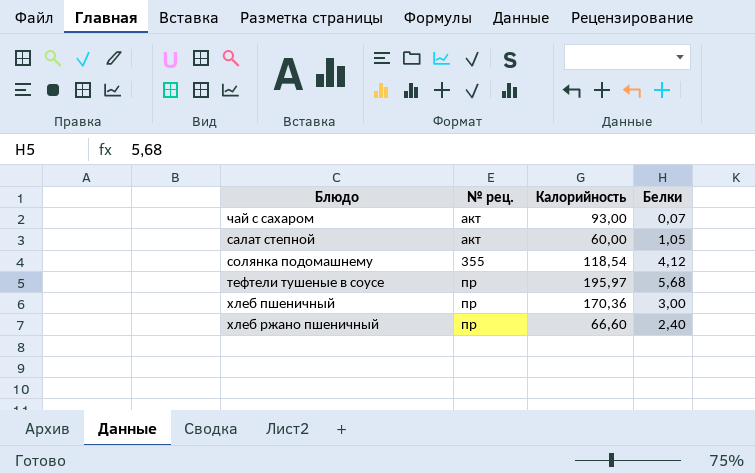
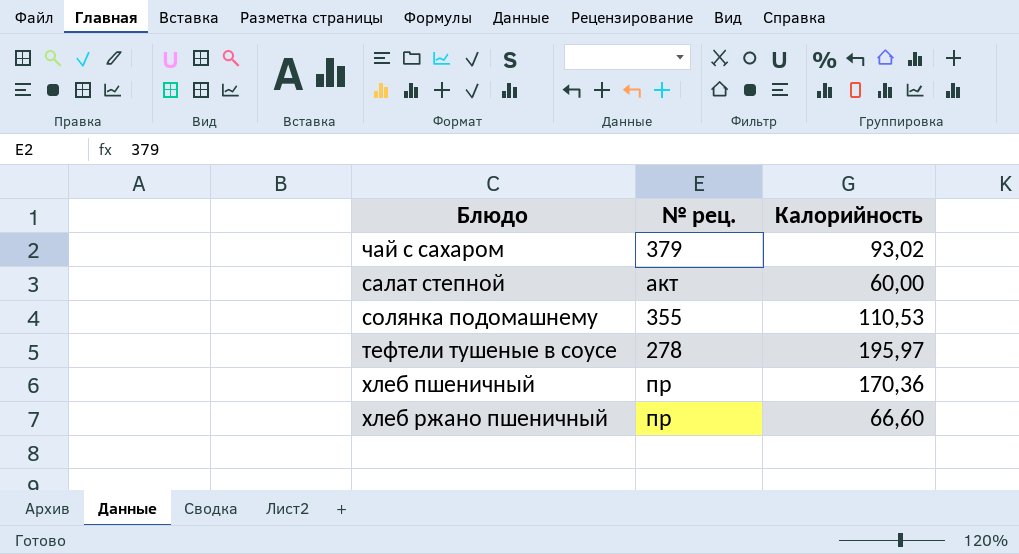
column Белки | position: 4 -> none
чай с сахаром | № рец.: акт -> 379
чай с сахаром | Калорийность: 93,00 -> 93,02
солянка подомашнему | Калорийность: 118,54 -> 110,53
тефтели тушеные в соусе | № рец.: пр -> 278

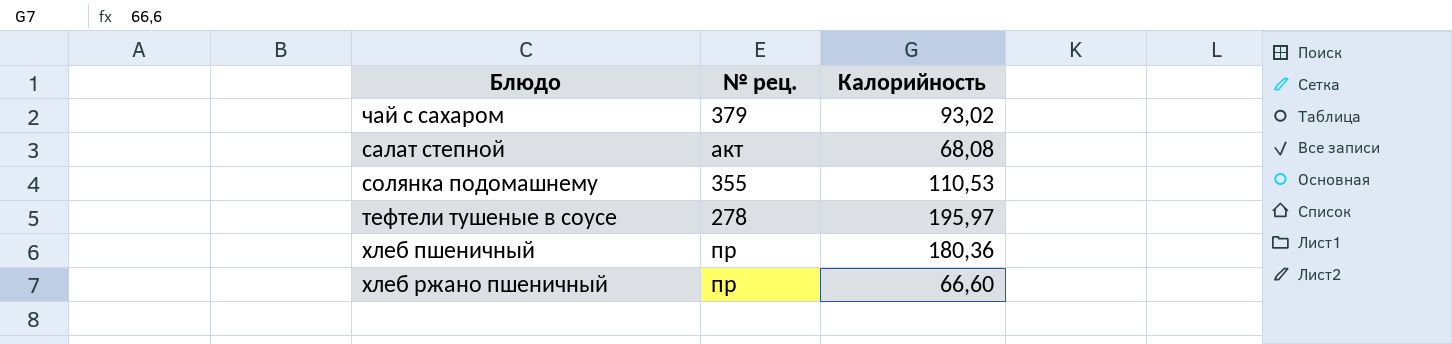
салат степной | Калорийность: 60,00 -> 68,08
хлеб пшеничный | Калорийность: 170,36 -> 180,36

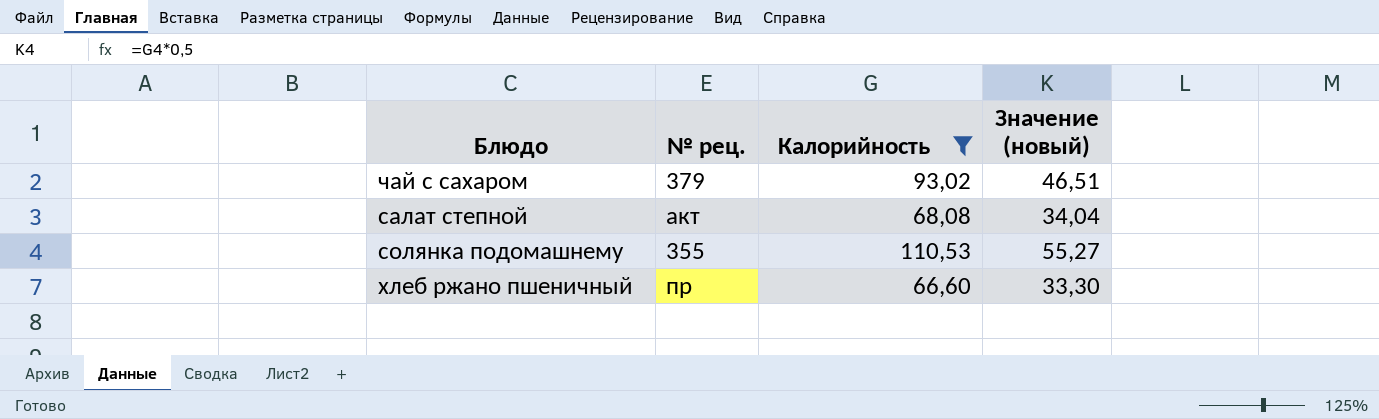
filter: none -> Калорийность <= 110,53
column Значение (новый) | formula: none -> [Калорийность] * 0,5

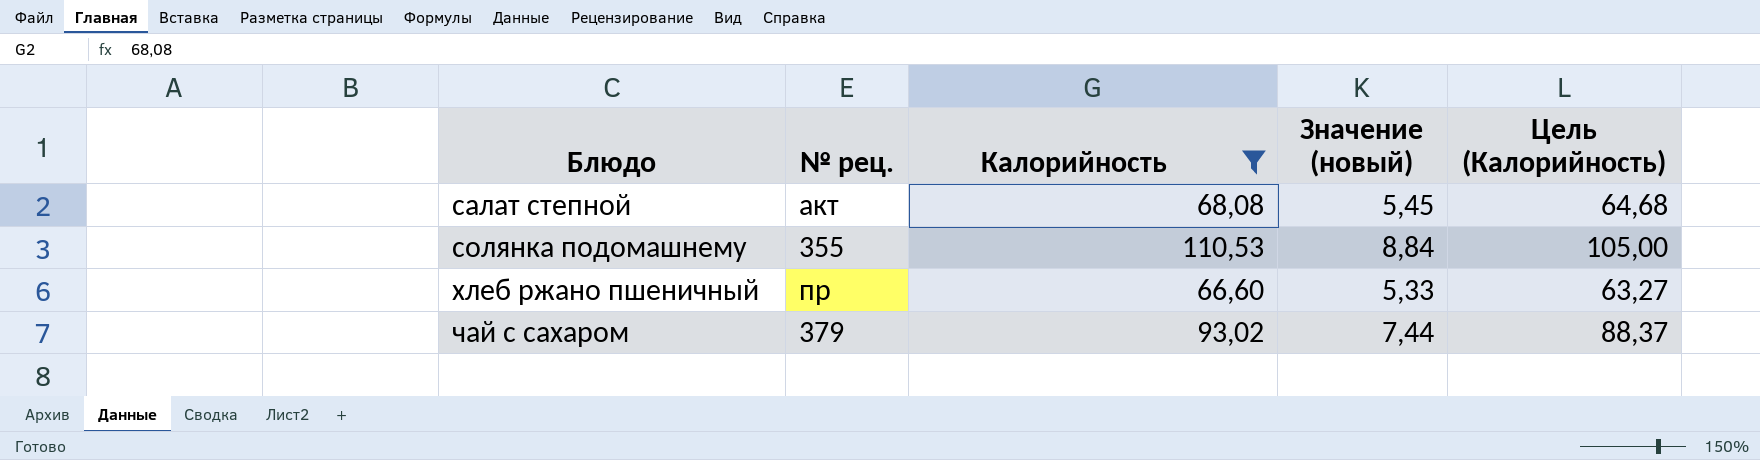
row order: none -> Блюдо ascending
column Значение (новый) | formula: [Калорийность] * 0,5 -> [Калорийность] * 0,08
column Цель (Калорийность) | formula: none -> [Калорийность] * 0,95

